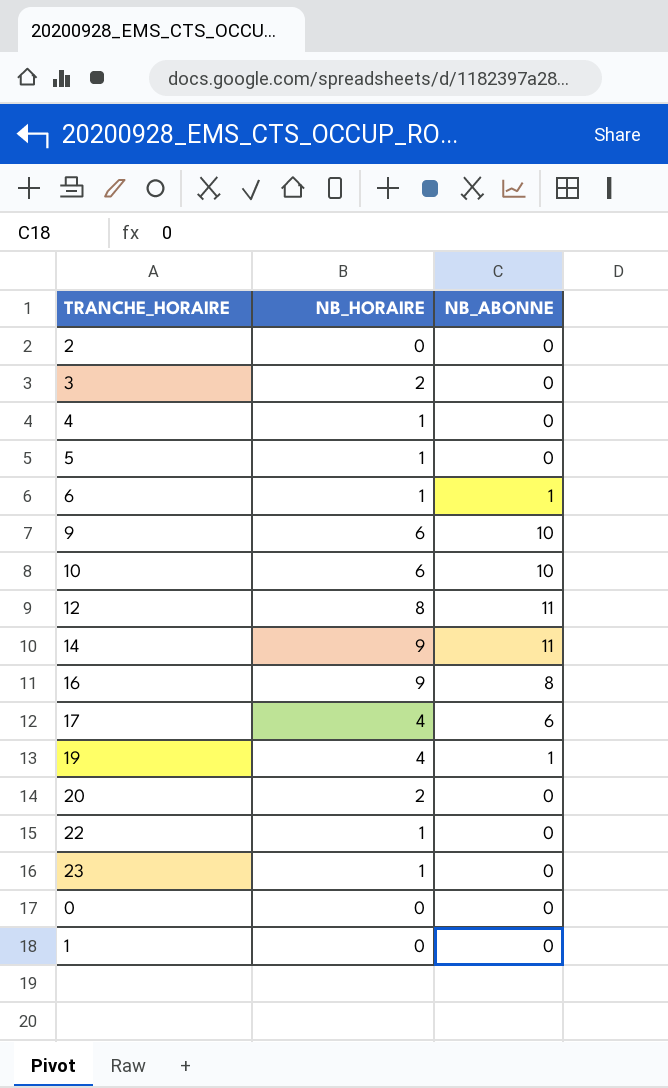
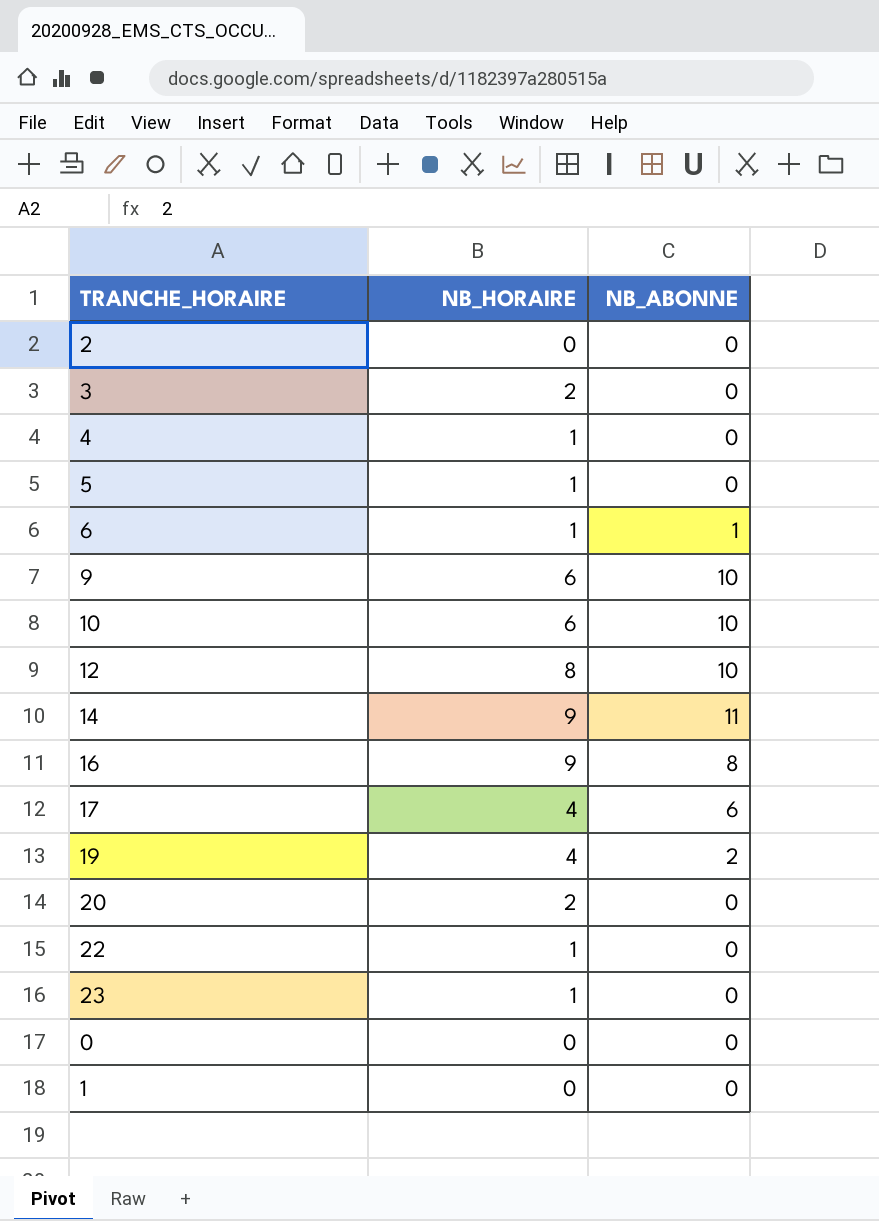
12 | NB_ABONNE: 11 -> 10
19 | NB_ABONNE: 1 -> 2

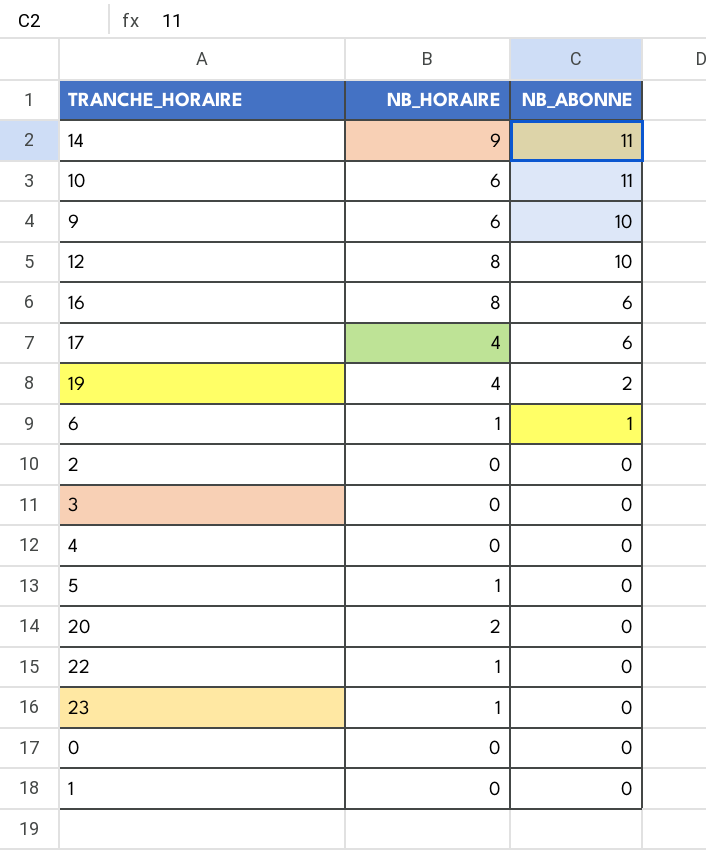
row order: none -> NB_ABONNE descending
10 | NB_ABONNE: 10 -> 11
16 | NB_HORAIRE: 9 -> 8
16 | NB_ABONNE: 8 -> 6
3 | NB_HORAIRE: 2 -> 0
4 | NB_HORAIRE: 1 -> 0

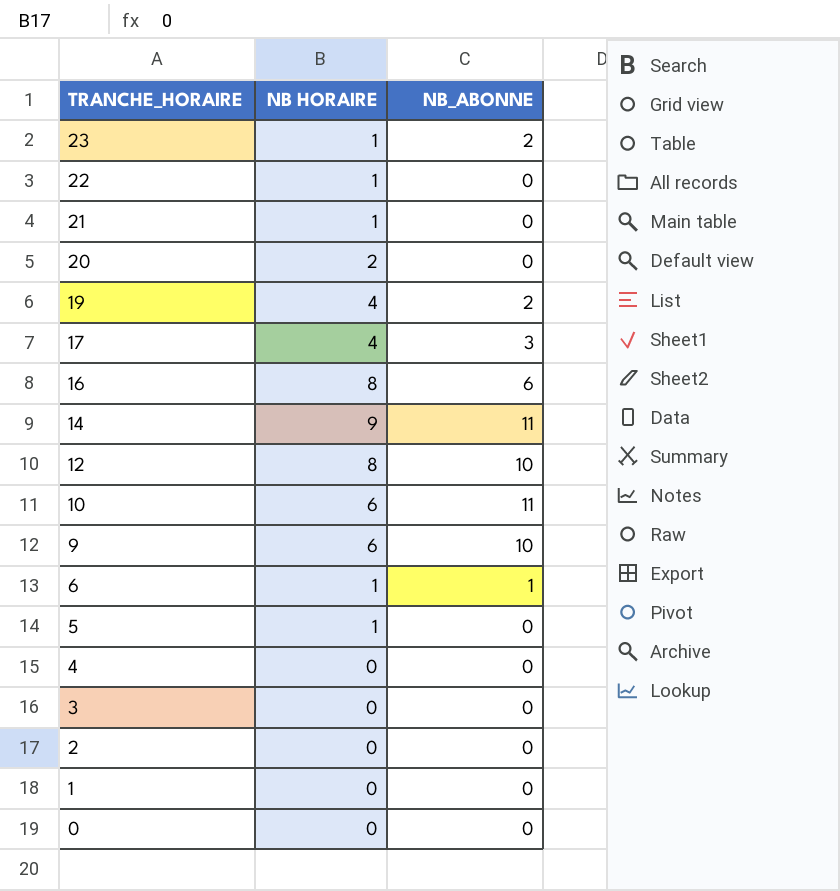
row order: NB_ABONNE descending -> TRANCHE_HORAIRE descending
column name: NB_HORAIRE -> NB HORAIRE
23 | NB_ABONNE: 0 -> 2
row 21: none -> 1 | 0
17 | NB_ABONNE: 6 -> 3

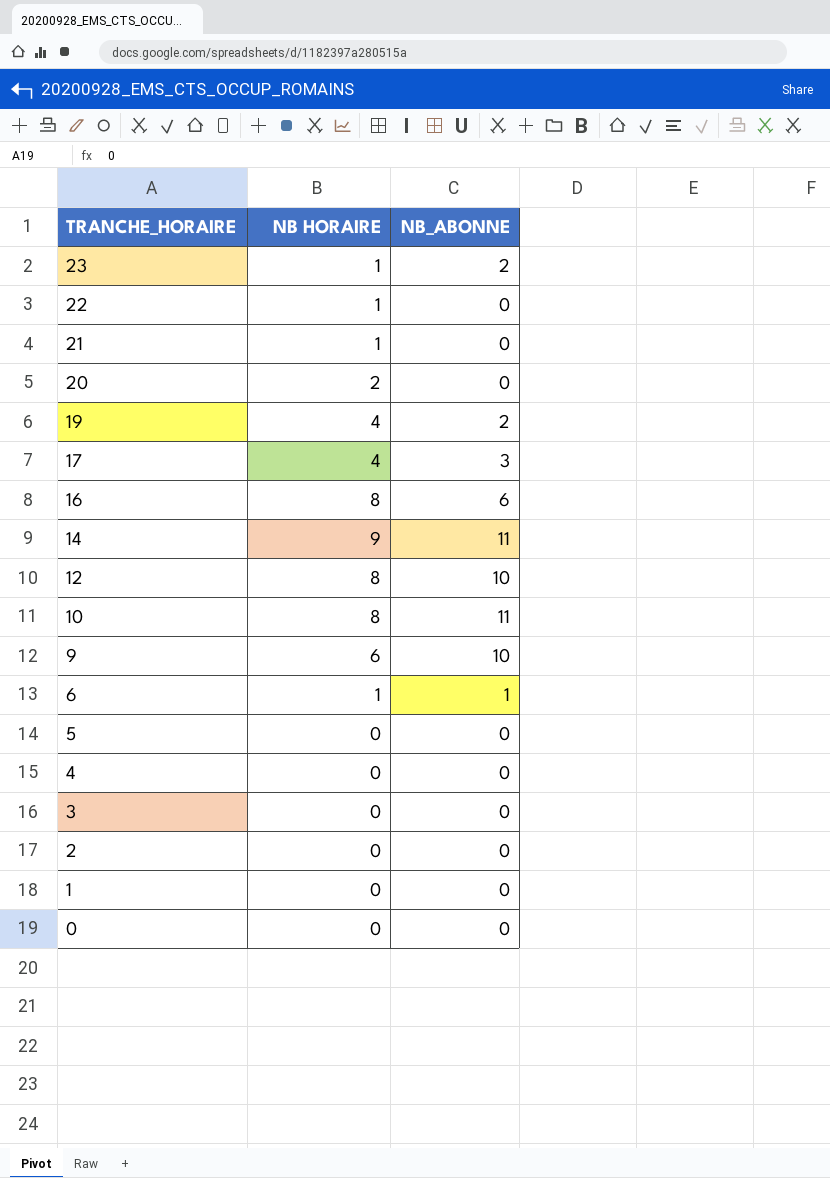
10 | NB HORAIRE: 6 -> 8
5 | NB HORAIRE: 1 -> 0

